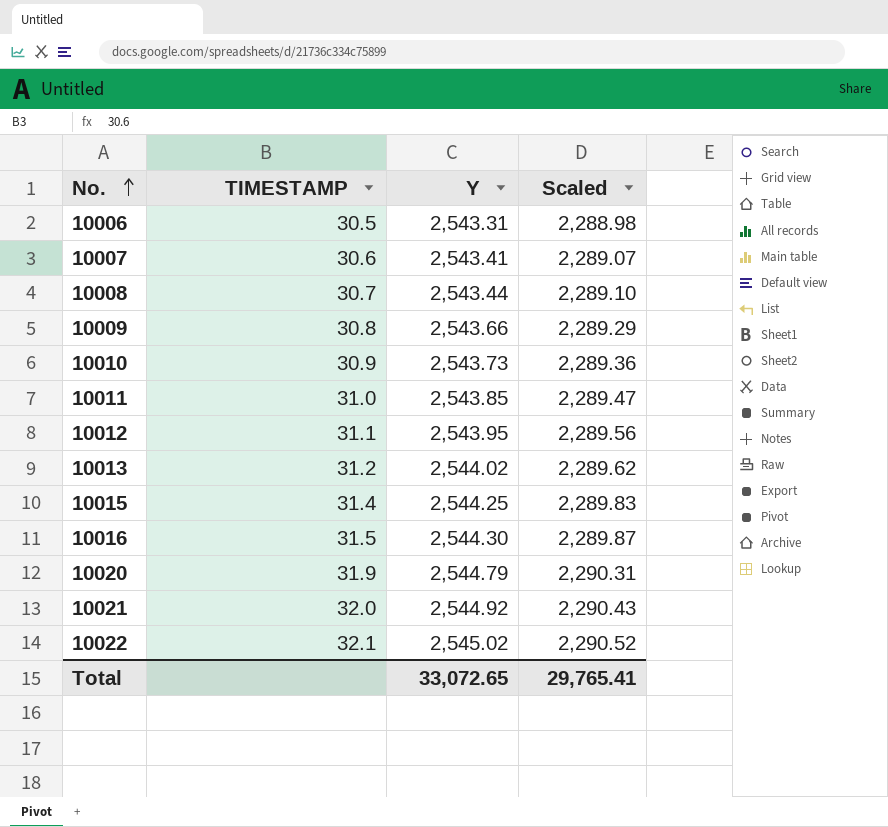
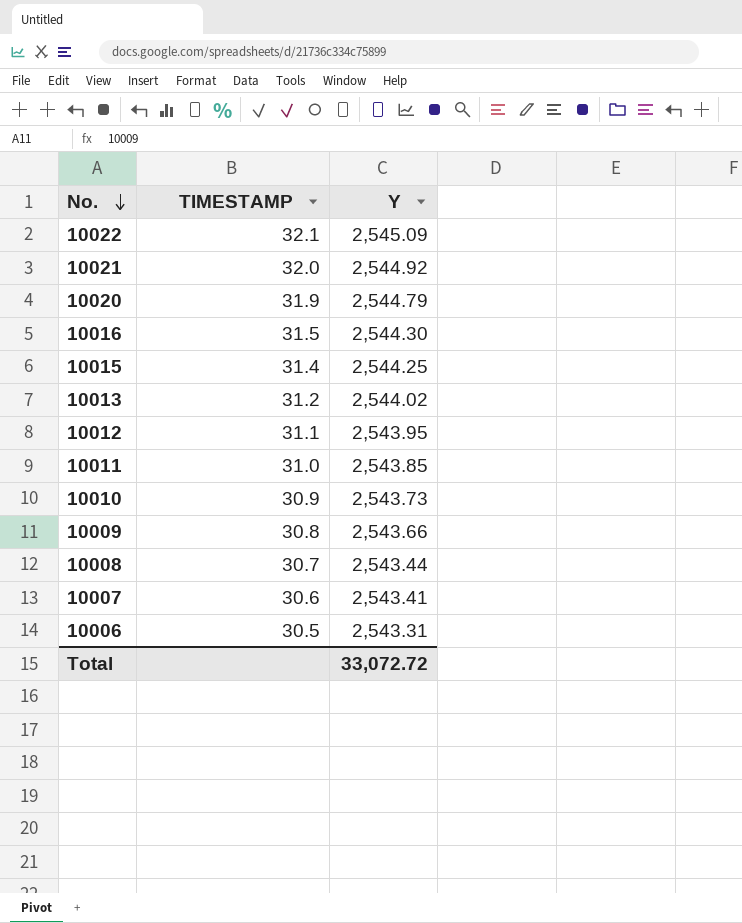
row order: No. ascending -> No. descending
column Scaled | formula: [Y] * 0.9 -> none
10022 | Y: 2,545.02 -> 2,545.09
Total | Y: 33,072.65 -> 33,072.72

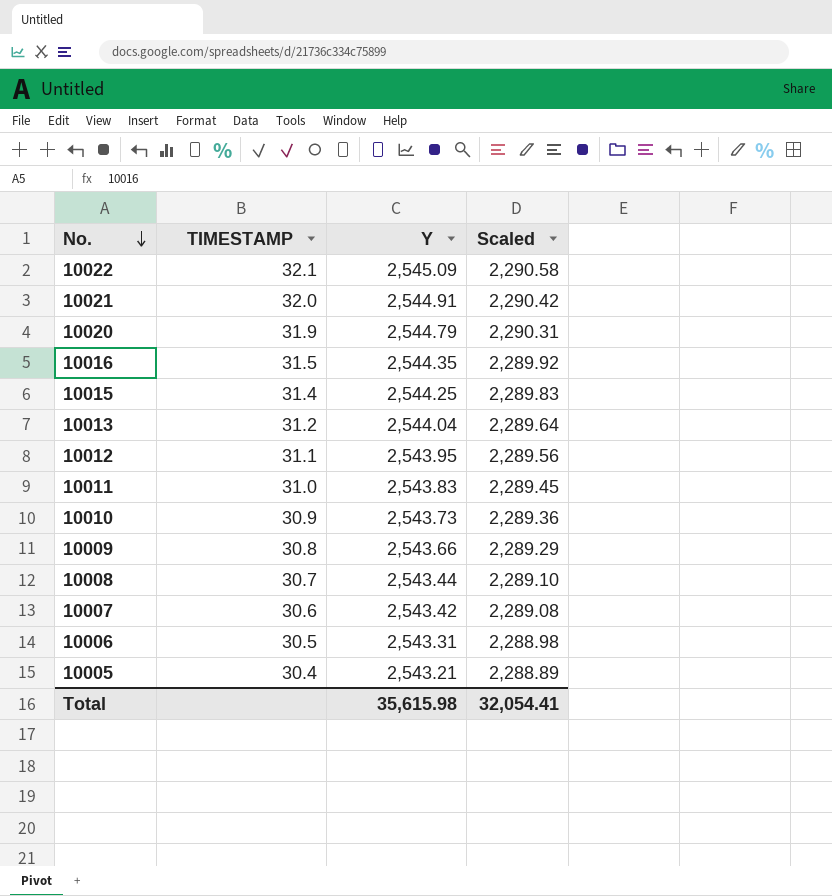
column Scaled | formula: none -> [Y] * 0.9
10021 | Y: 2,544.92 -> 2,544.91
10016 | Y: 2,544.30 -> 2,544.35
10013 | Y: 2,544.02 -> 2,544.04
10011 | Y: 2,543.85 -> 2,543.83
10007 | Y: 2,543.41 -> 2,543.42
row 10005: none -> 30.4 | 2,543.21 | 2,288.89
Total | Y: 33,072.72 -> 35,615.98

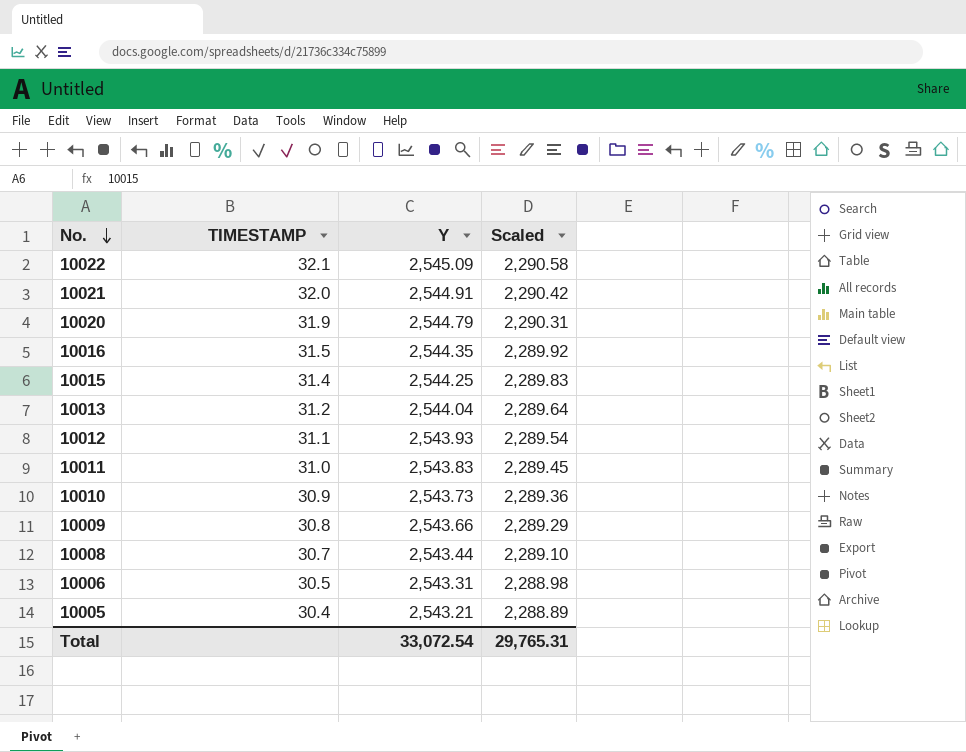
row 10007: 30.6 | 2,543.42 | 2,289.08 -> none
10012 | Y: 2,543.95 -> 2,543.93
10012 | Scaled: 2,289.56 -> 2,289.54
Total | Y: 35,615.98 -> 33,072.54
Total | Scaled: 32,054.41 -> 29,765.31

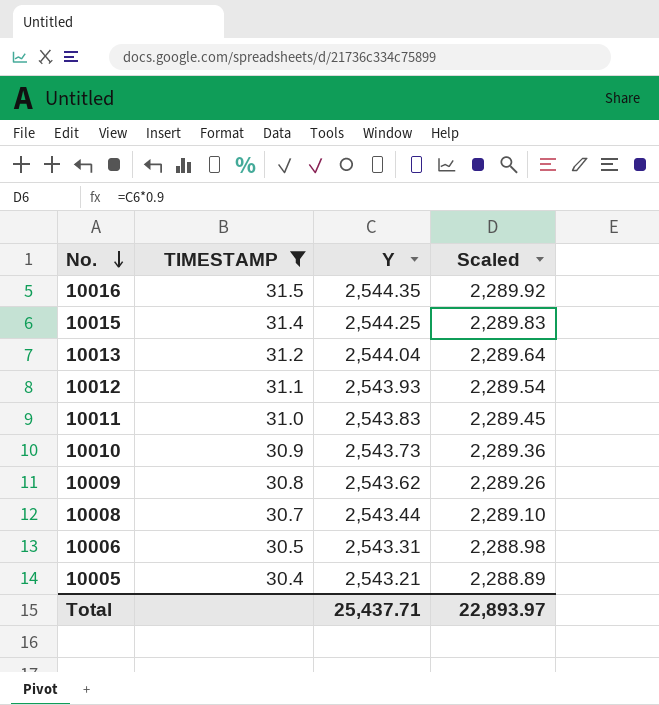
filter: none -> TIMESTAMP <= 31.5
10009 | Y: 2,543.66 -> 2,543.62
10009 | Scaled: 2,289.29 -> 2,289.26
Total | Y: 33,072.54 -> 25,437.71
Total | Scaled: 29,765.31 -> 22,893.97

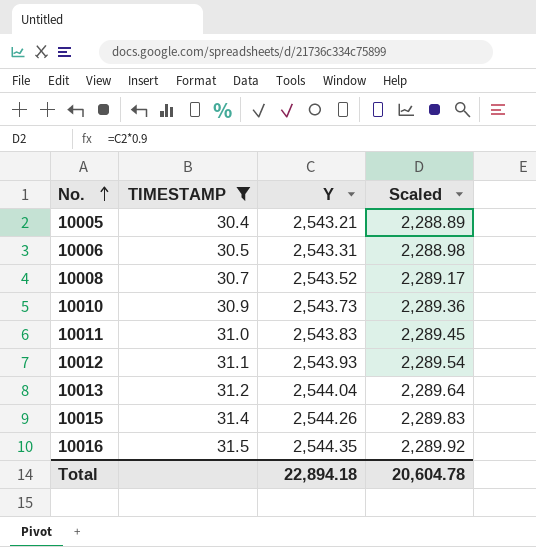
row order: No. descending -> No. ascending
row 10009: 30.8 | 2,543.62 | 2,289.26 -> none
10008 | Y: 2,543.44 -> 2,543.52
10008 | Scaled: 2,289.10 -> 2,289.17
10015 | Y: 2,544.25 -> 2,544.26
Total | Y: 25,437.71 -> 22,894.18
Total | Scaled: 22,893.97 -> 20,604.78

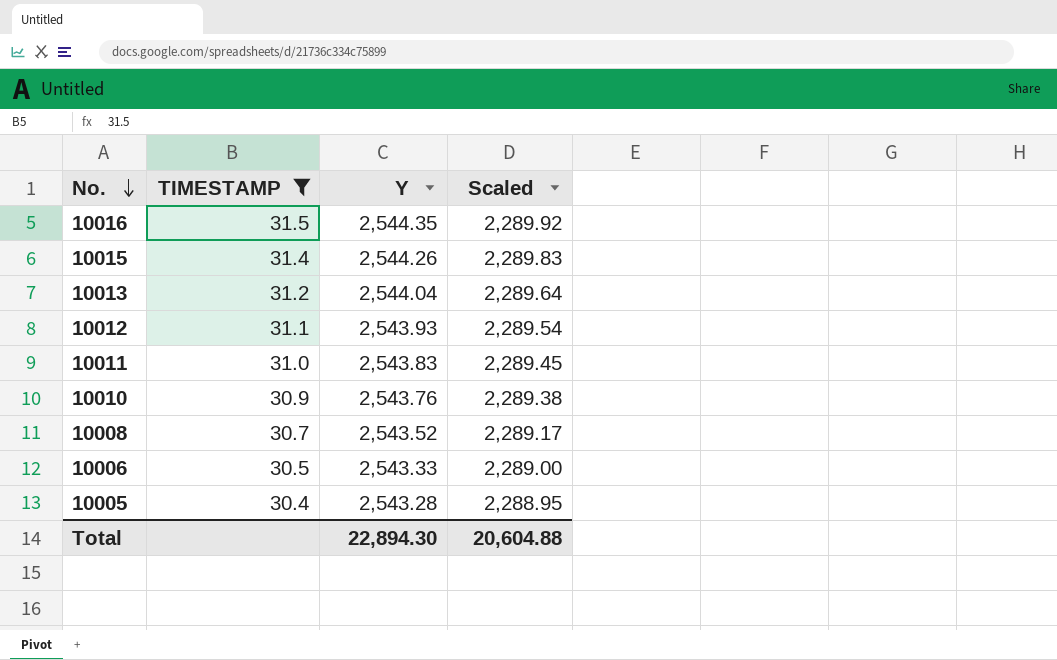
row order: No. ascending -> No. descending
10010 | Y: 2,543.73 -> 2,543.76
10010 | Scaled: 2,289.36 -> 2,289.38
10006 | Y: 2,543.31 -> 2,543.33
10006 | Scaled: 2,288.98 -> 2,289.00
10005 | Y: 2,543.21 -> 2,543.28
10005 | Scaled: 2,288.89 -> 2,288.95
Total | Y: 22,894.18 -> 22,894.30
Total | Scaled: 20,604.78 -> 20,604.88

